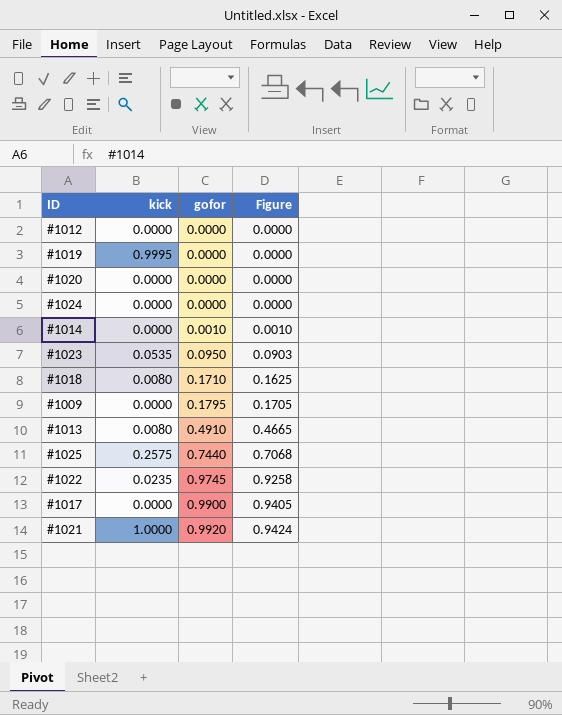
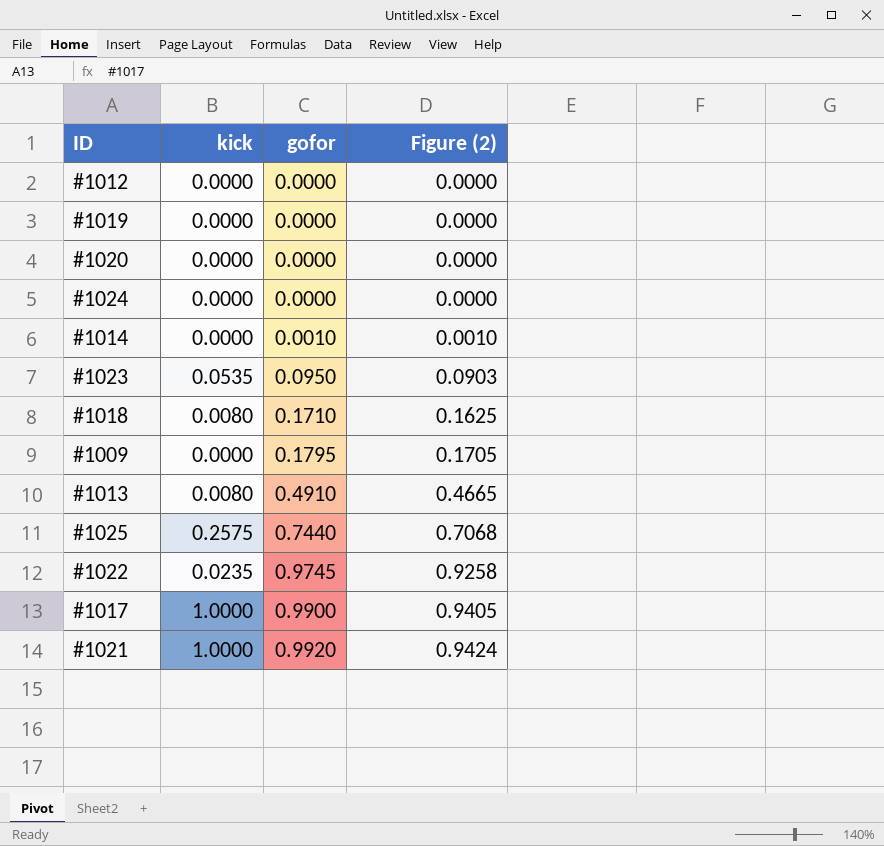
column name: Figure -> Figure (2)
#1019 | kick: 0.9995 -> 0.0000
#1017 | kick: 0.0000 -> 1.0000

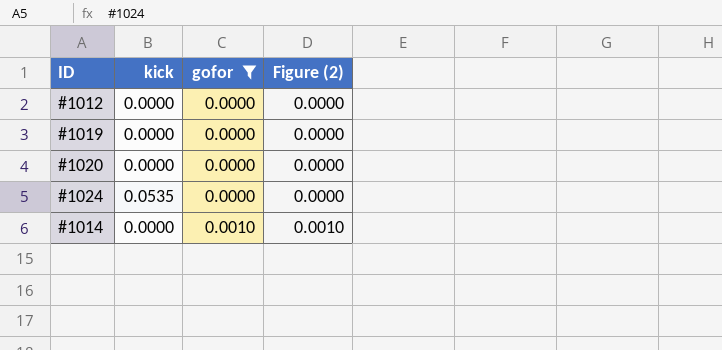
filter: none -> gofor <= 0.0010
#1024 | kick: 0.0000 -> 0.0535

